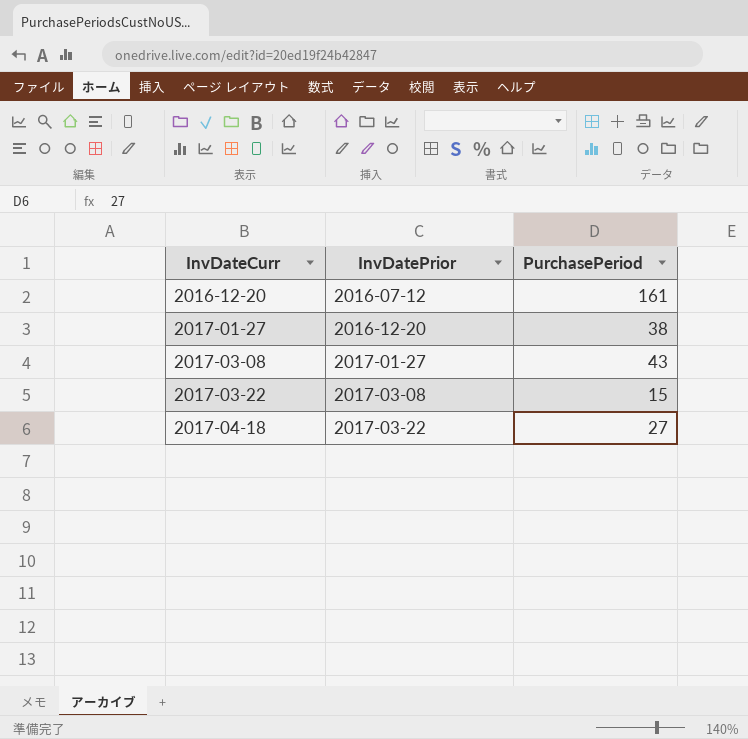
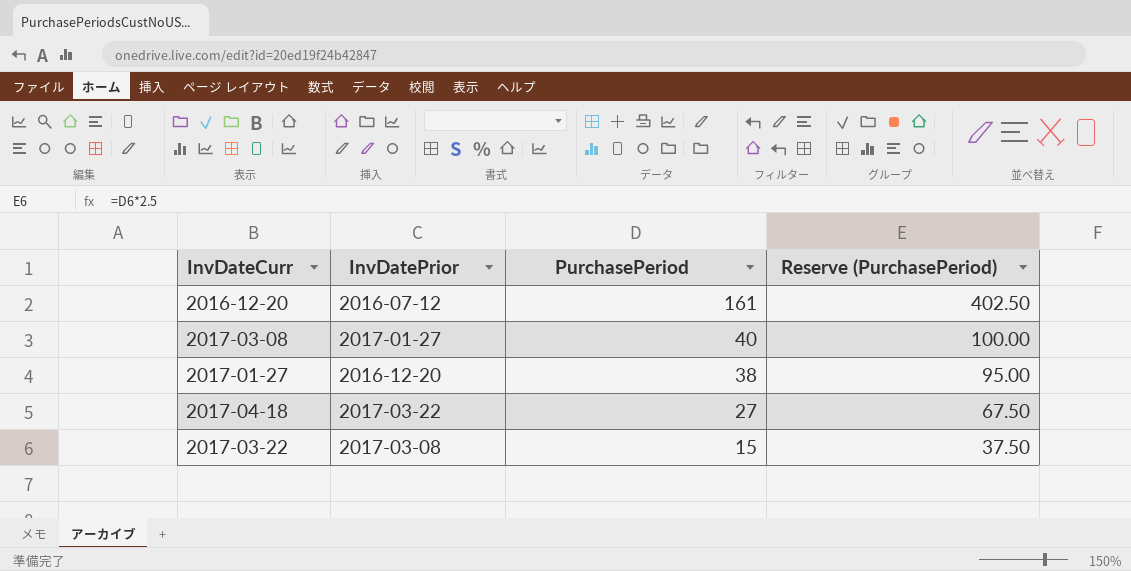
row order: InvDateCurr ascending -> PurchasePeriod descending
column Reserve (PurchasePeriod) | formula: none -> [PurchasePeriod] * 2.5
2017-03-08 | PurchasePeriod: 43 -> 40

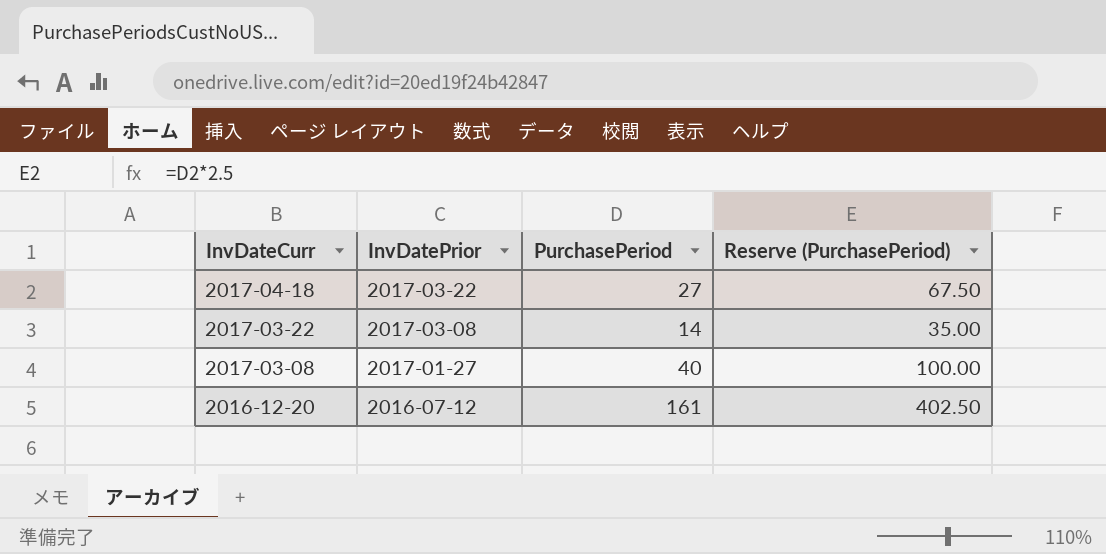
row order: PurchasePeriod descending -> InvDateCurr descending
row 2017-01-27: 2016-12-20 | 38 | 95.00 -> none
2017-03-22 | PurchasePeriod: 15 -> 14
2017-03-22 | Reserve (PurchasePeriod): 37.50 -> 35.00

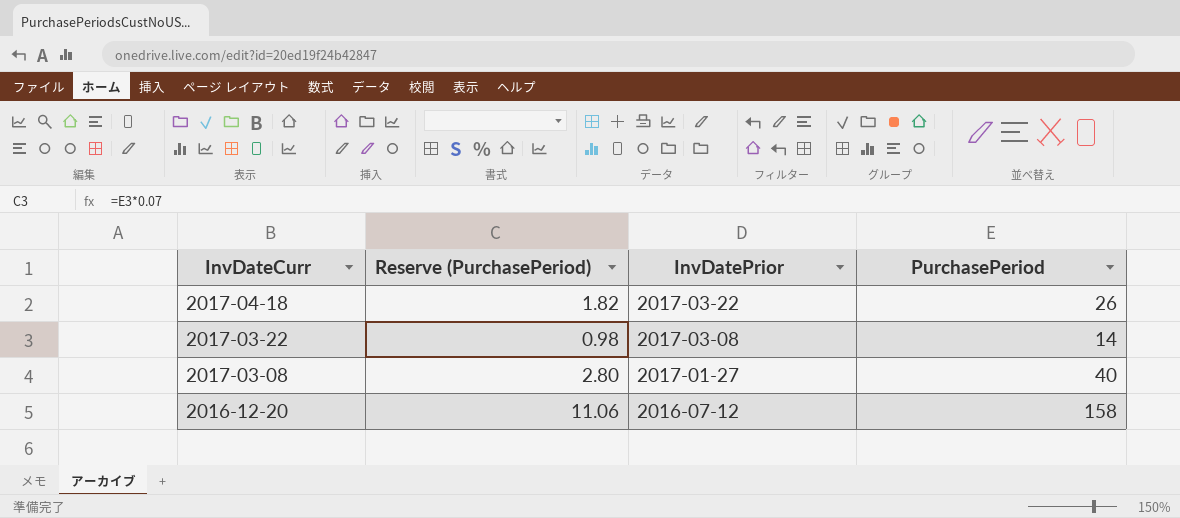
column Reserve (PurchasePeriod) | formula: [PurchasePeriod] * 2.5 -> [PurchasePeriod] * 0.07
column Reserve (PurchasePeriod) | position: 4 -> 2
2017-04-18 | PurchasePeriod: 27 -> 26
2016-12-20 | PurchasePeriod: 161 -> 158

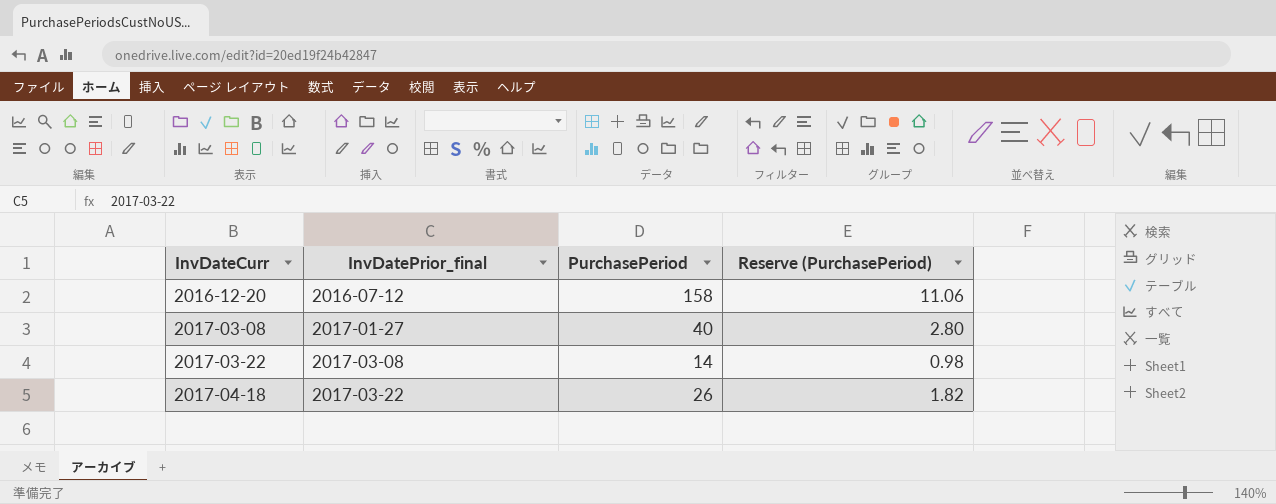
row order: InvDateCurr descending -> InvDateCurr ascending
column name: InvDatePrior -> InvDatePrior_final
column Reserve (PurchasePeriod) | position: 2 -> 4

